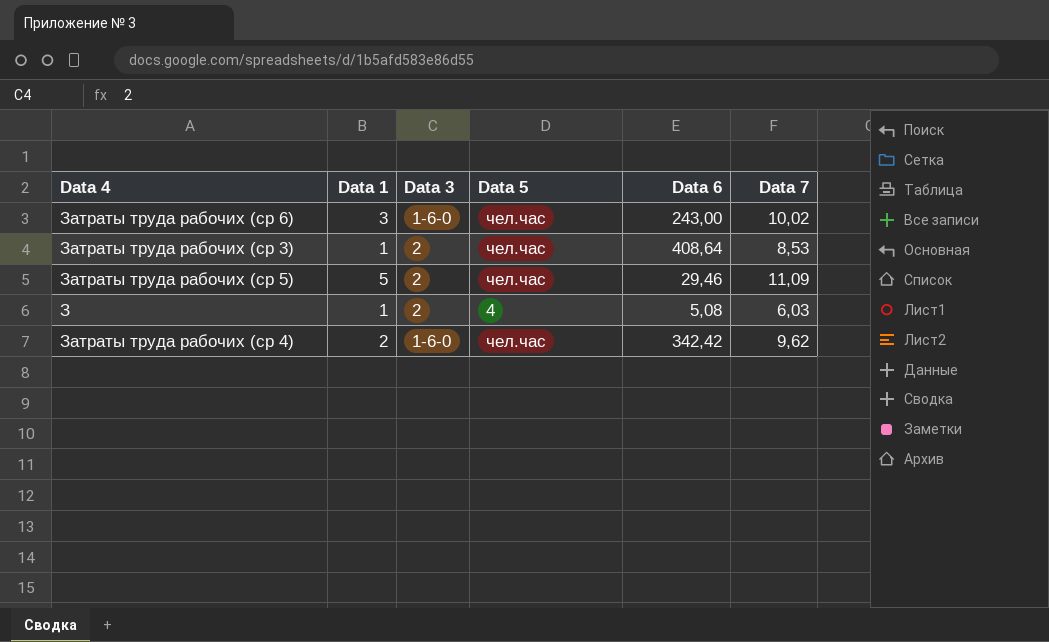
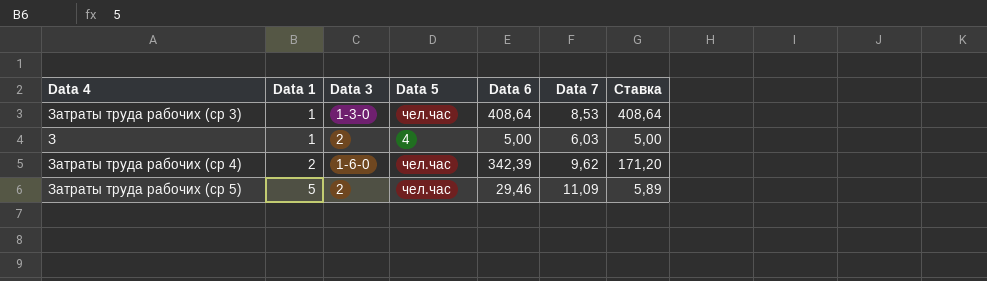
row order: none -> Data 1 ascending
column Ставка | formula: none -> [Data 6] / [Data 1]
row Затраты труда рабочих (ср 6): 3 | 1-6-0 | чел.час | 243,00 | 10,02 -> none
Затраты труда рабочих (ср 3) | Data 3: 2 -> 1-3-0
З | Data 6: 5,08 -> 5,00
Затраты труда рабочих (ср 4) | Data 6: 342,42 -> 342,39

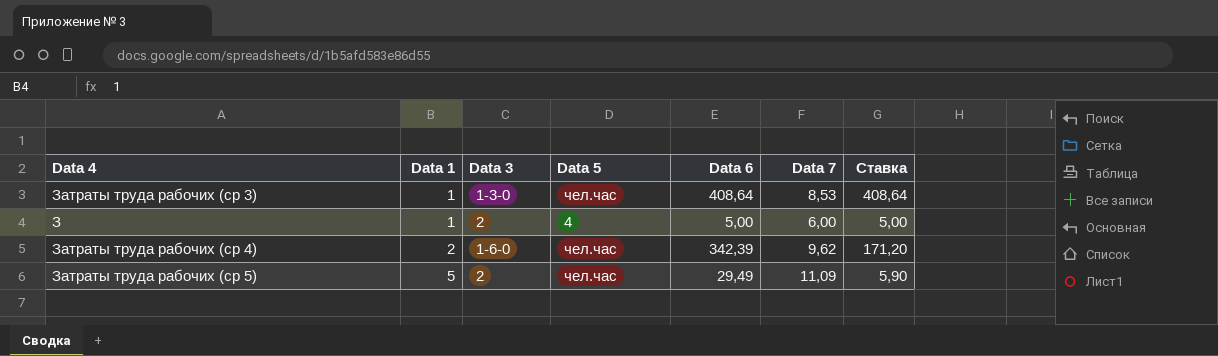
З | Data 7: 6,03 -> 6,00
Затраты труда рабочих (ср 5) | Data 6: 29,46 -> 29,49
Затраты труда рабочих (ср 5) | Ставка: 5,89 -> 5,90

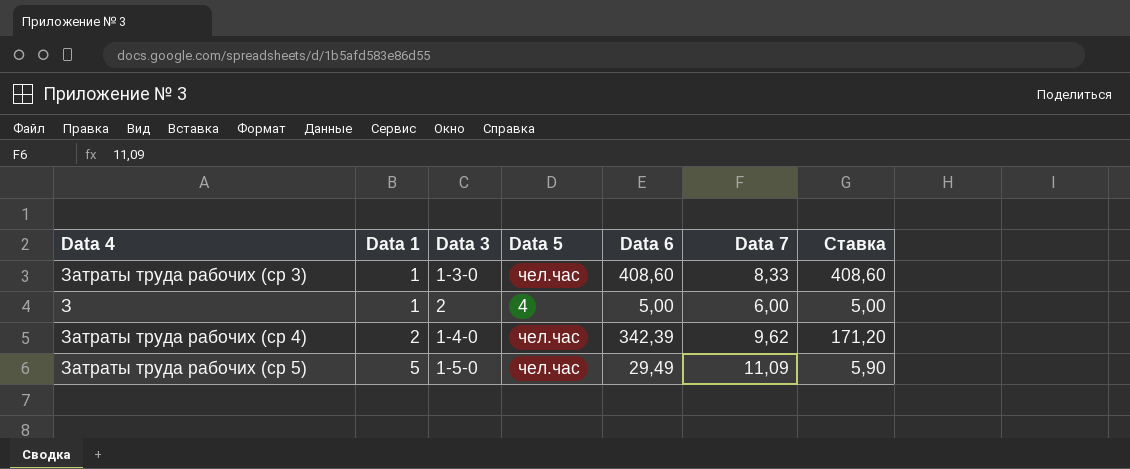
Затраты труда рабочих (ср 3) | Data 6: 408,64 -> 408,60
Затраты труда рабочих (ср 3) | Data 7: 8,53 -> 8,33
Затраты труда рабочих (ср 3) | Ставка: 408,64 -> 408,60
Затраты труда рабочих (ср 4) | Data 3: 1-6-0 -> 1-4-0
Затраты труда рабочих (ср 5) | Data 3: 2 -> 1-5-0

